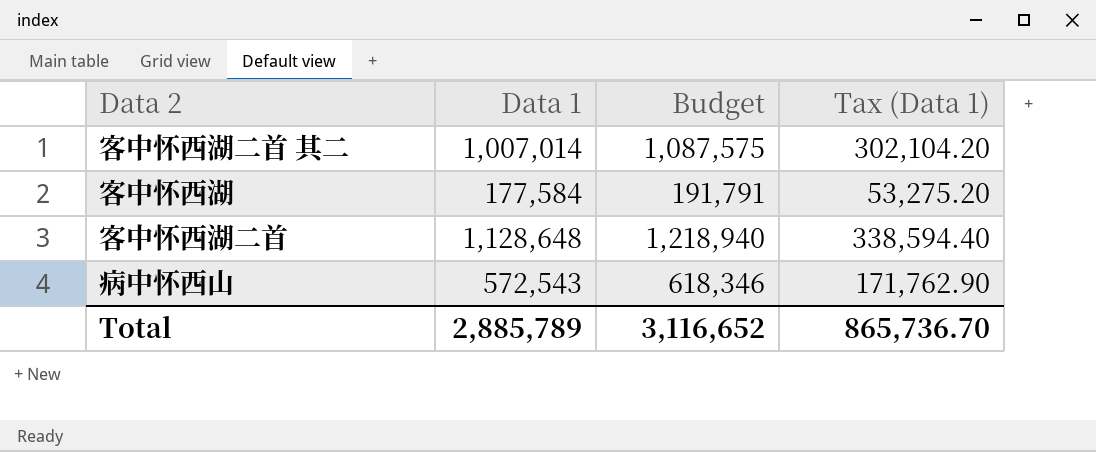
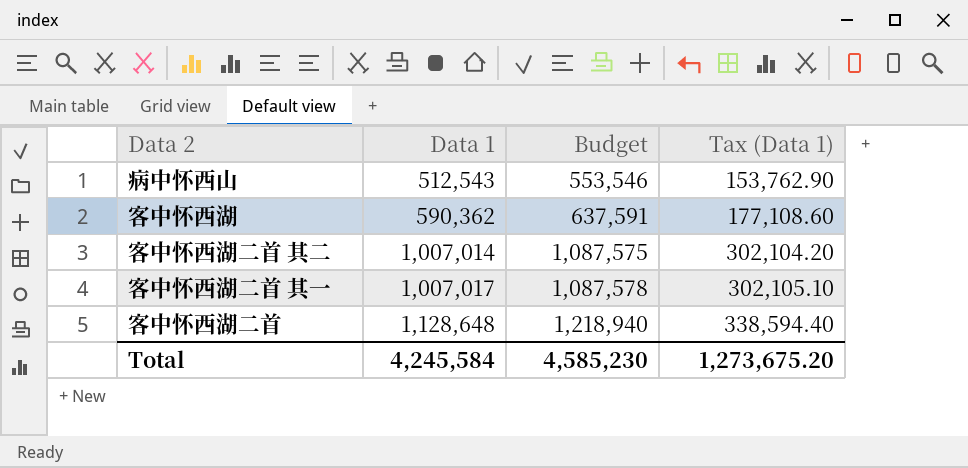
row order: none -> Data 1 ascending
病中怀西山 | Data 1: 572,543 -> 512,543
病中怀西山 | Budget: 618,346 -> 553,546
病中怀西山 | Tax (Data 1): 171,762.90 -> 153,762.90
客中怀西湖 | Data 1: 177,584 -> 590,362
客中怀西湖 | Budget: 191,791 -> 637,591
客中怀西湖 | Tax (Data 1): 53,275.20 -> 177,108.60
row 客中怀西湖二首 其一: none -> 1,007,017 | 1,087,578 | 302,105.10
Total | Data 1: 2,885,789 -> 4,245,584
Total | Budget: 3,116,652 -> 4,585,230
Total | Tax (Data 1): 865,736.70 -> 1,273,675.20

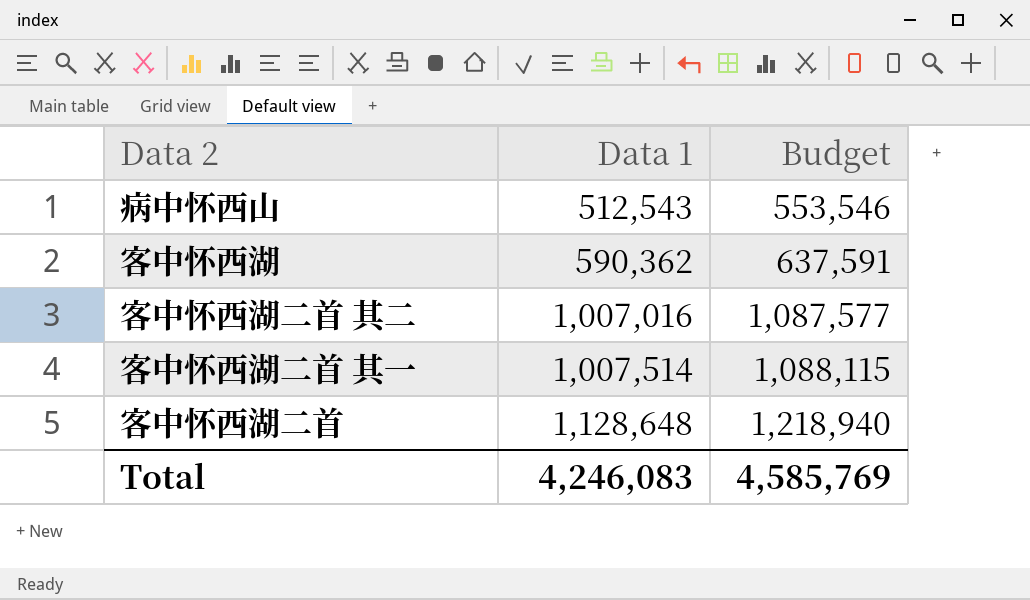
column Tax (Data 1) | formula: [Data 1] * 0.3 -> none
客中怀西湖二首 其二 | Data 1: 1,007,014 -> 1,007,016
客中怀西湖二首 其二 | Budget: 1,087,575 -> 1,087,577
客中怀西湖二首 其一 | Data 1: 1,007,017 -> 1,007,514
客中怀西湖二首 其一 | Budget: 1,087,578 -> 1,088,115
Total | Data 1: 4,245,584 -> 4,246,083
Total | Budget: 4,585,230 -> 4,585,769

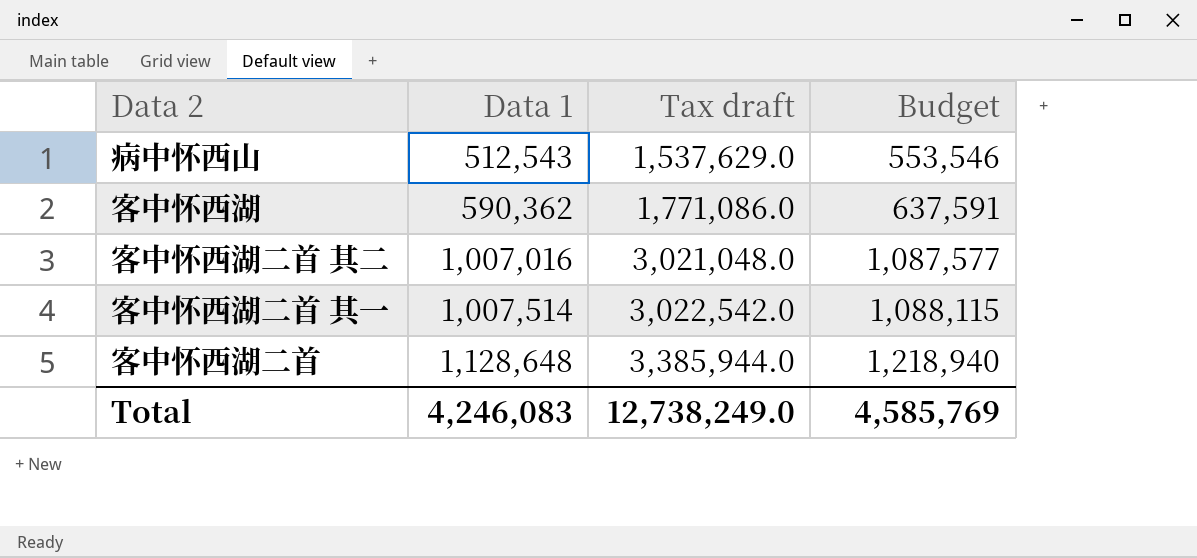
column Tax draft | formula: none -> [Data 1] * 3

